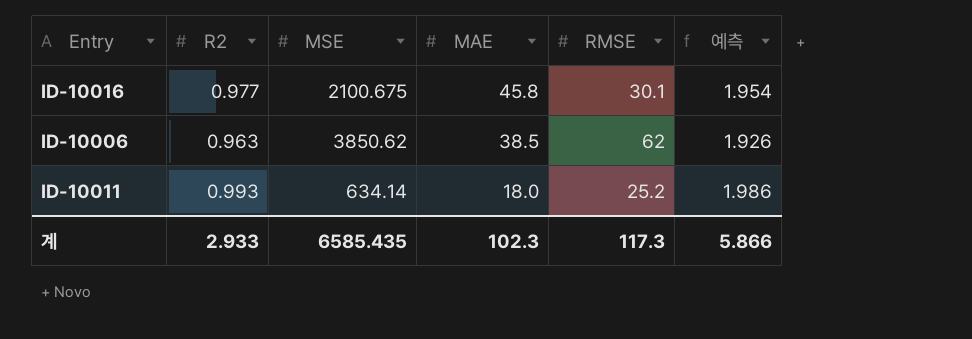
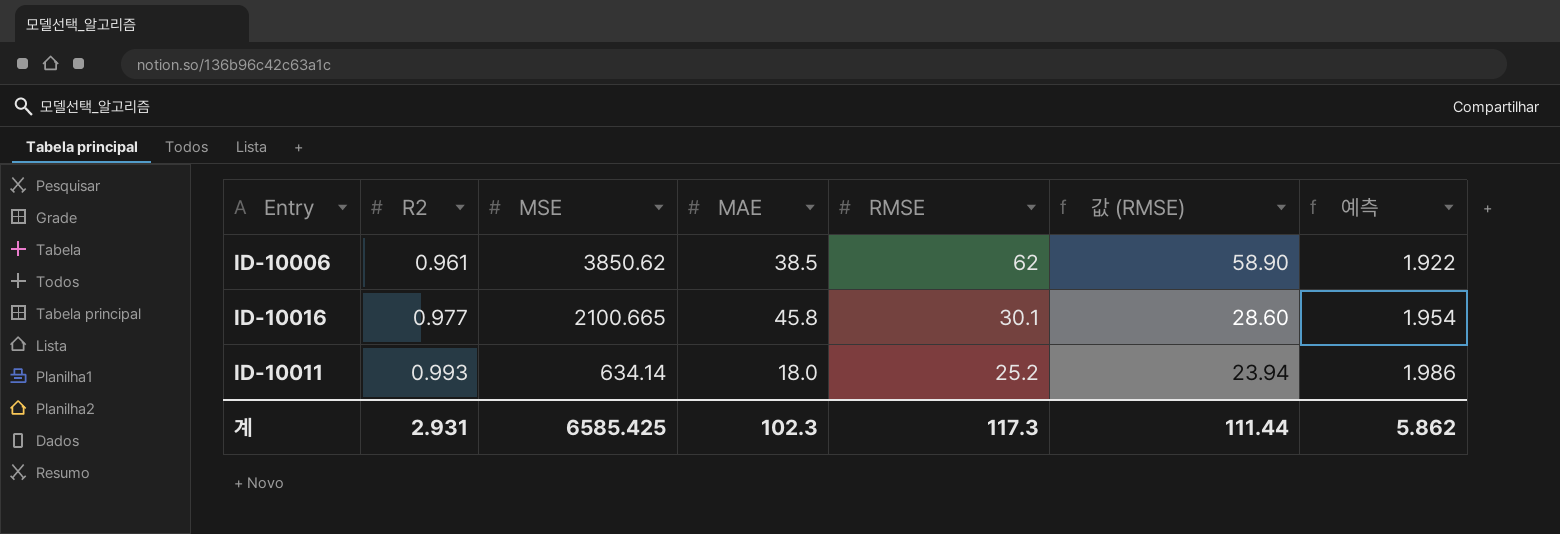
row order: MAE descending -> R2 ascending
column 값 (RMSE) | formula: none -> [RMSE] * 0.95
ID-10006 | R2: 0.963 -> 0.961
ID-10006 | 예측: 1.926 -> 1.922
ID-10016 | MSE: 2100.675 -> 2100.665
계 | R2: 2.933 -> 2.931
계 | MSE: 6585.435 -> 6585.425
계 | 예측: 5.866 -> 5.862

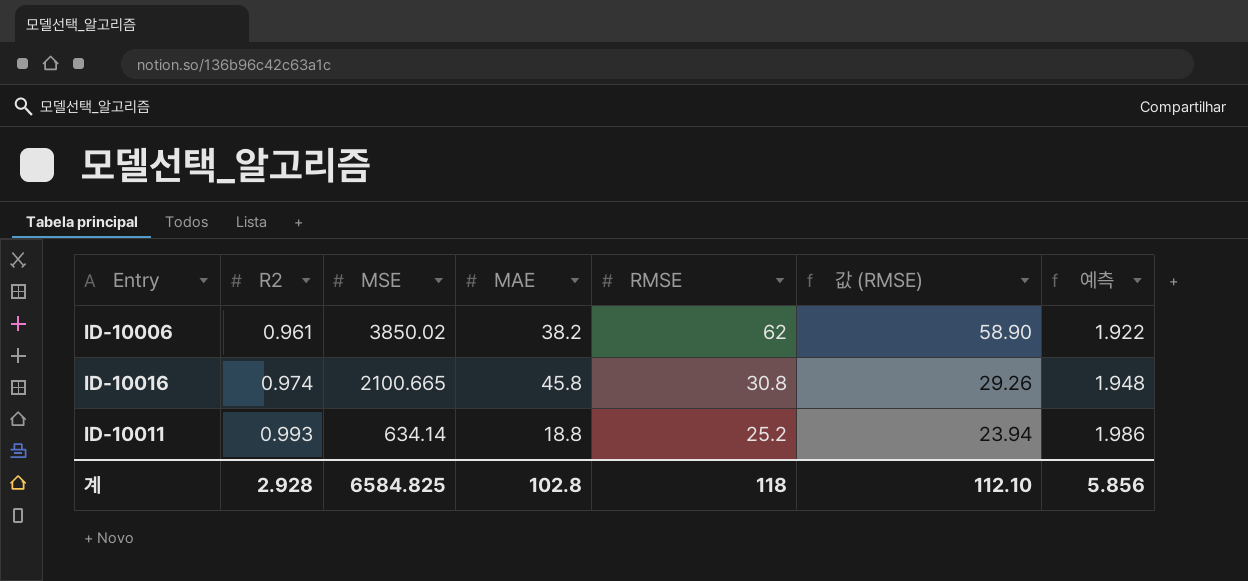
ID-10006 | MSE: 3850.62 -> 3850.02
ID-10006 | MAE: 38.5 -> 38.2
ID-10016 | R2: 0.977 -> 0.974
ID-10016 | RMSE: 30.1 -> 30.8
ID-10016 | 값 (RMSE): 28.60 -> 29.26
ID-10016 | 예측: 1.954 -> 1.948
ID-10011 | MAE: 18.0 -> 18.8
계 | R2: 2.931 -> 2.928
계 | MSE: 6585.425 -> 6584.825
계 | MAE: 102.3 -> 102.8
계 | RMSE: 117.3 -> 118
계 | 값 (RMSE): 111.44 -> 112.10
계 | 예측: 5.862 -> 5.856

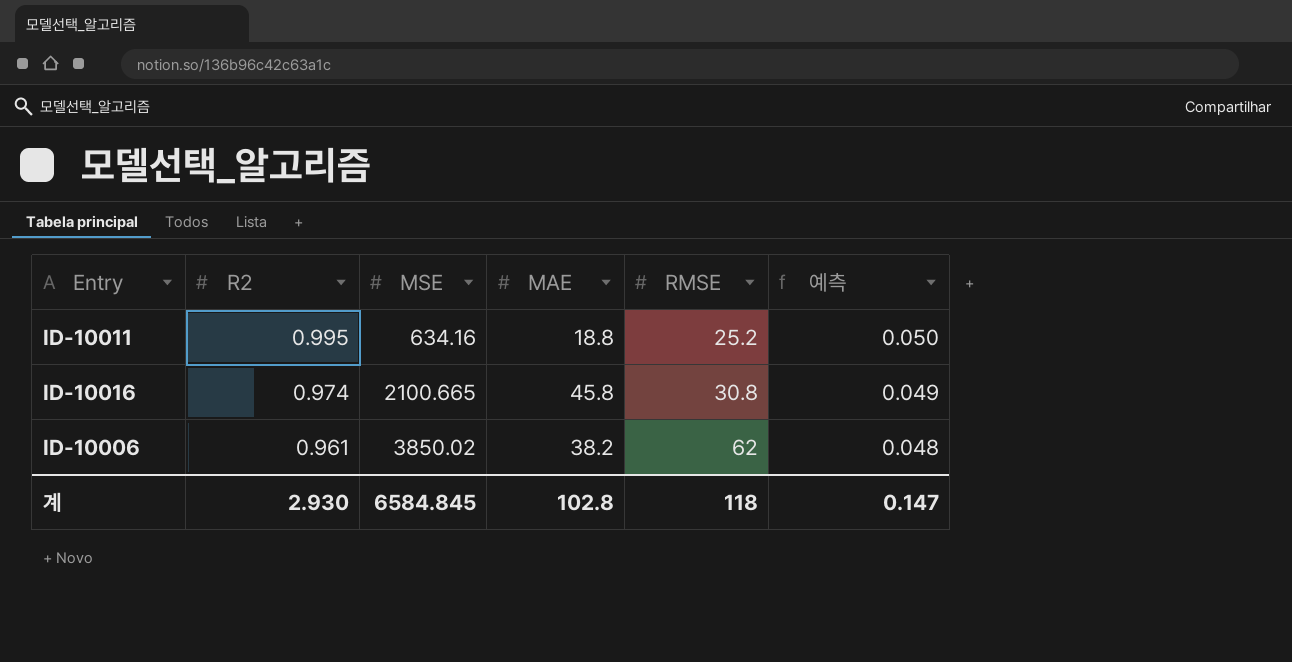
row order: R2 ascending -> R2 descending
column 값 (RMSE) | formula: [RMSE] * 0.95 -> none
column 예측 | formula: [R2] * 2 -> [R2] * 0.05
ID-10011 | R2: 0.993 -> 0.995
ID-10011 | MSE: 634.14 -> 634.16
계 | R2: 2.928 -> 2.930
계 | MSE: 6584.825 -> 6584.845
계 | 예측: 5.856 -> 0.147

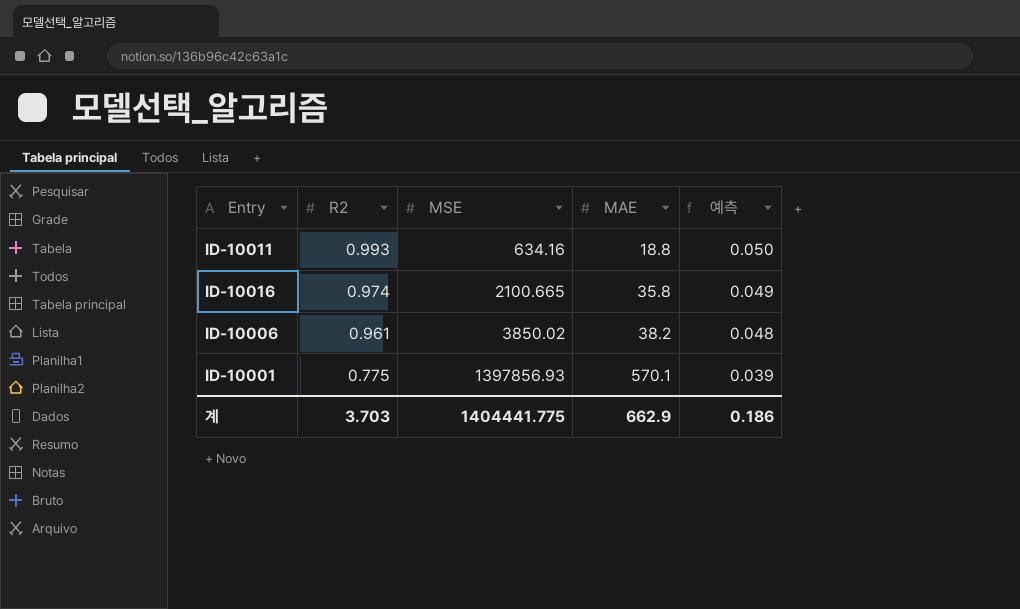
column RMSE | position: 5 -> none
ID-10011 | R2: 0.995 -> 0.993
ID-10016 | MAE: 45.8 -> 35.8
row ID-10001: none -> 0.775 | 1397856.93 | 570.1 | 0.039
계 | R2: 2.930 -> 3.703
계 | MSE: 6584.845 -> 1404441.775
계 | MAE: 102.8 -> 662.9
계 | 예측: 0.147 -> 0.186

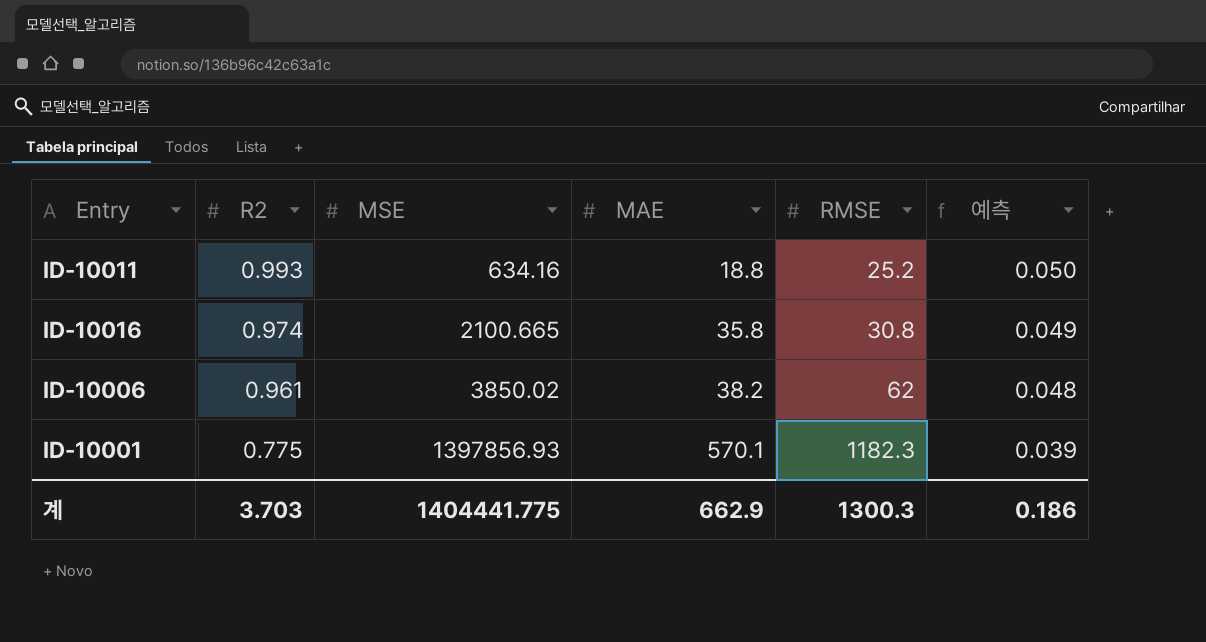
column RMSE | position: none -> 5

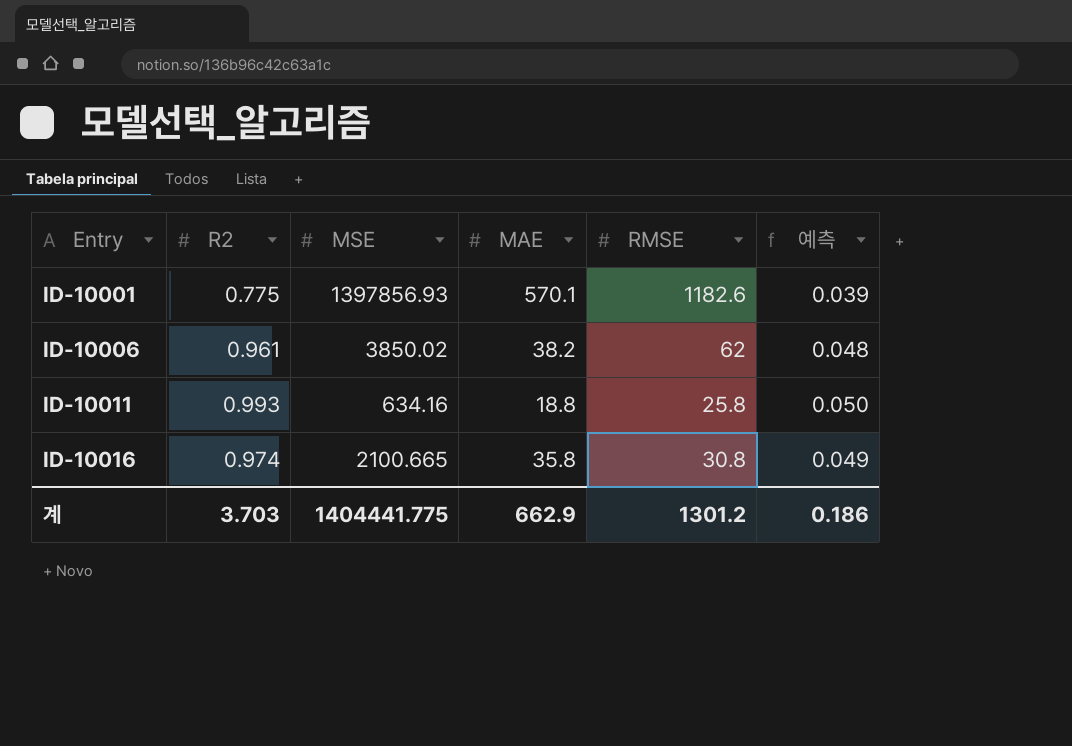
row order: R2 descending -> Entry ascending
ID-10001 | RMSE: 1182.3 -> 1182.6
ID-10011 | RMSE: 25.2 -> 25.8
계 | RMSE: 1300.3 -> 1301.2

